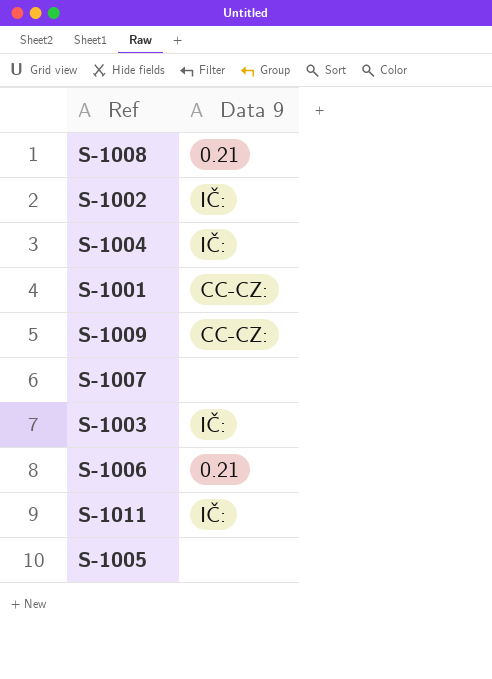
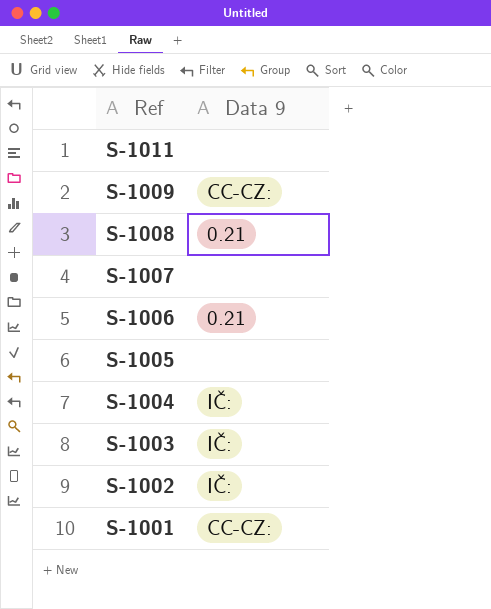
row order: none -> Ref descending
S-1011 | Data 9: IČ: -> none

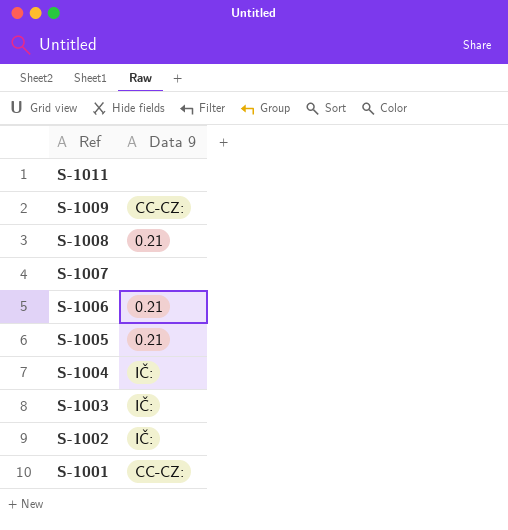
S-1005 | Data 9: none -> 0.21

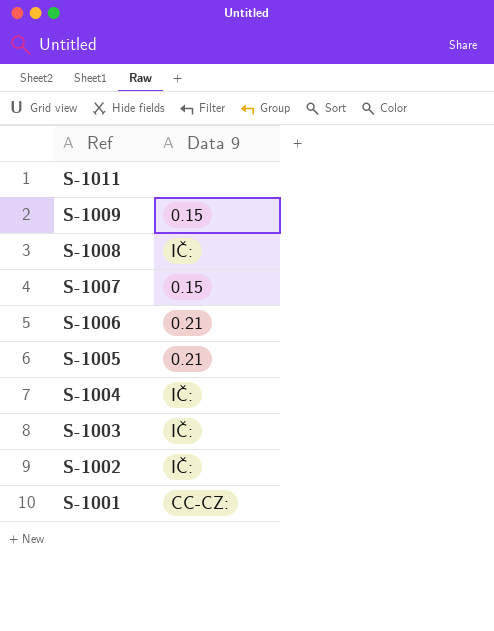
S-1009 | Data 9: CC-CZ: -> 0.15
S-1008 | Data 9: 0.21 -> IČ:
S-1007 | Data 9: none -> 0.15

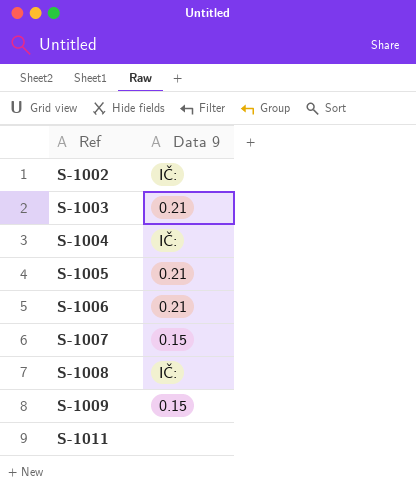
row order: Ref descending -> Ref ascending
row S-1001: CC-CZ: -> none
S-1003 | Data 9: IČ: -> 0.21

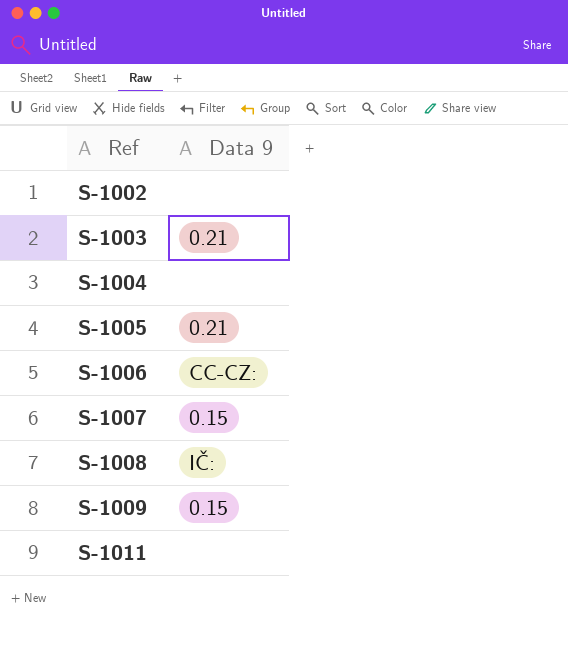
S-1002 | Data 9: IČ: -> none
S-1004 | Data 9: IČ: -> none
S-1006 | Data 9: 0.21 -> CC-CZ:

